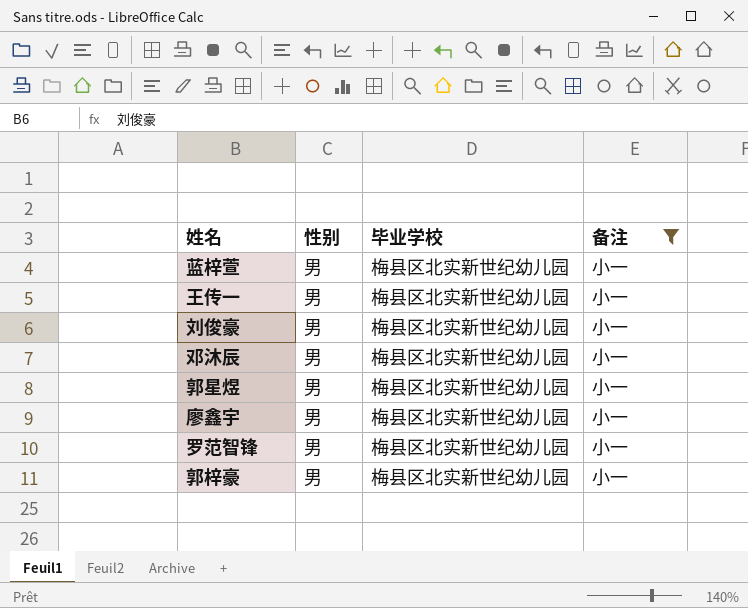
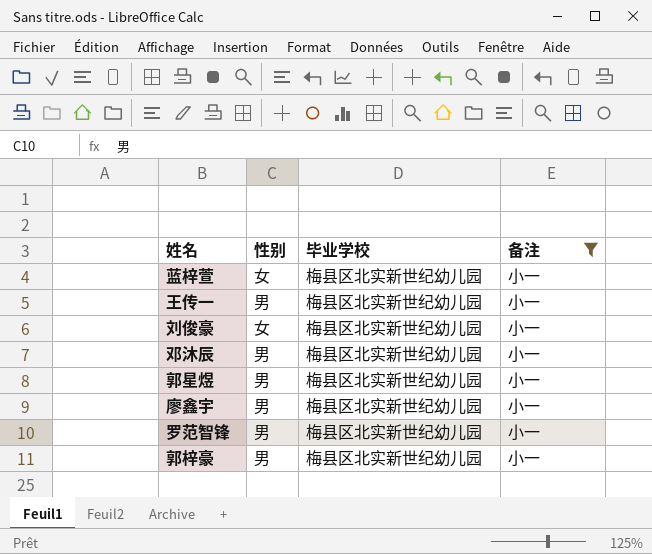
蓝梓萱 | 性别: 男 -> 女
刘俊豪 | 性别: 男 -> 女

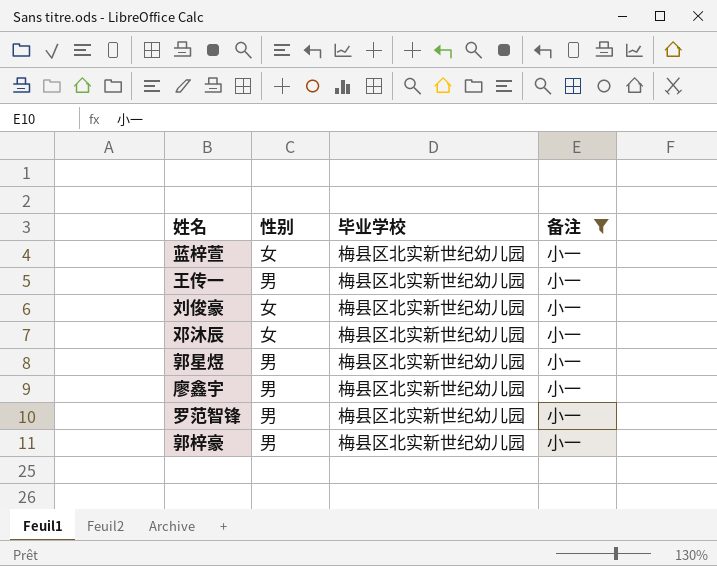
邓沐辰 | 性别: 男 -> 女

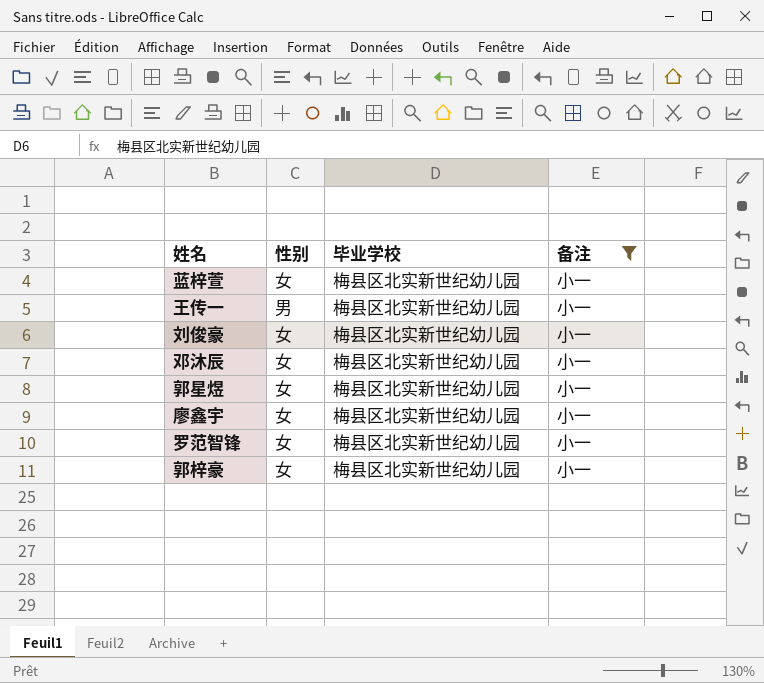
郭星煜 | 性别: 男 -> 女
廖鑫宇 | 性别: 男 -> 女
罗范智锋 | 性别: 男 -> 女
郭梓豪 | 性别: 男 -> 女

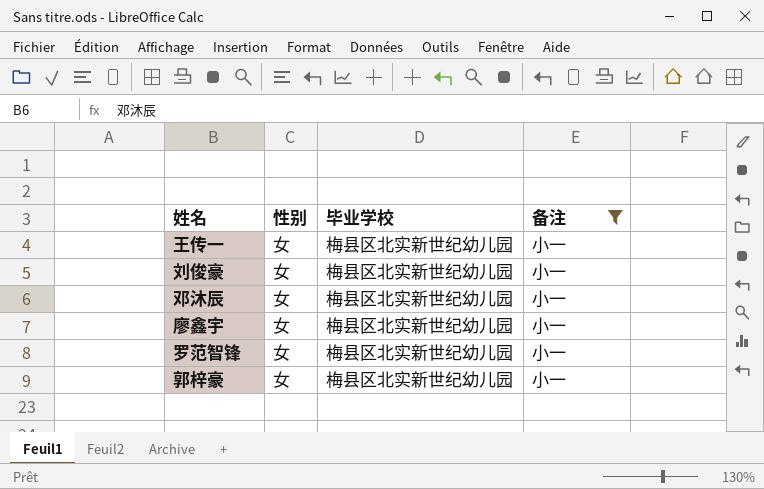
row 蓝梓萱: 女 | 梅县区北实新世纪幼儿园 | 小一 -> none
row 郭星煜: 女 | 梅县区北实新世纪幼儿园 | 小一 -> none
王传一 | 性别: 男 -> 女

